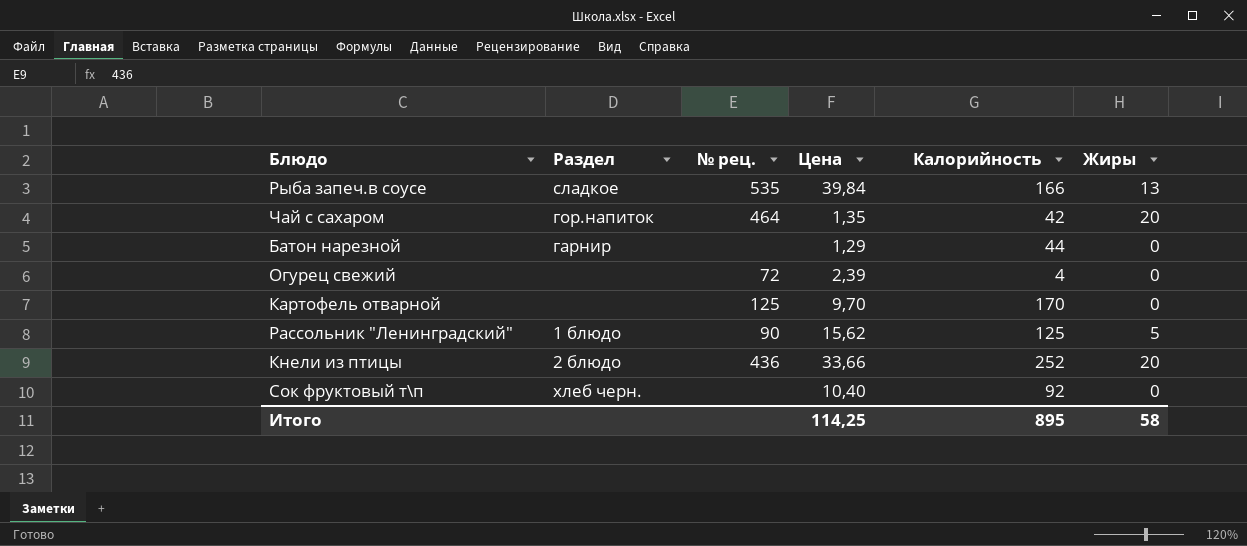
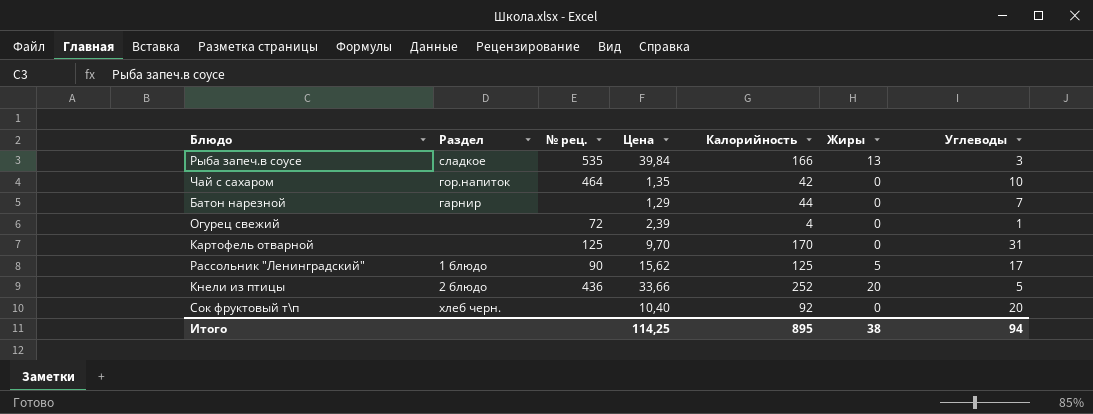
column Углеводы | position: none -> 7
Чай с сахаром | Жиры: 20 -> 0
Итого | Жиры: 58 -> 38

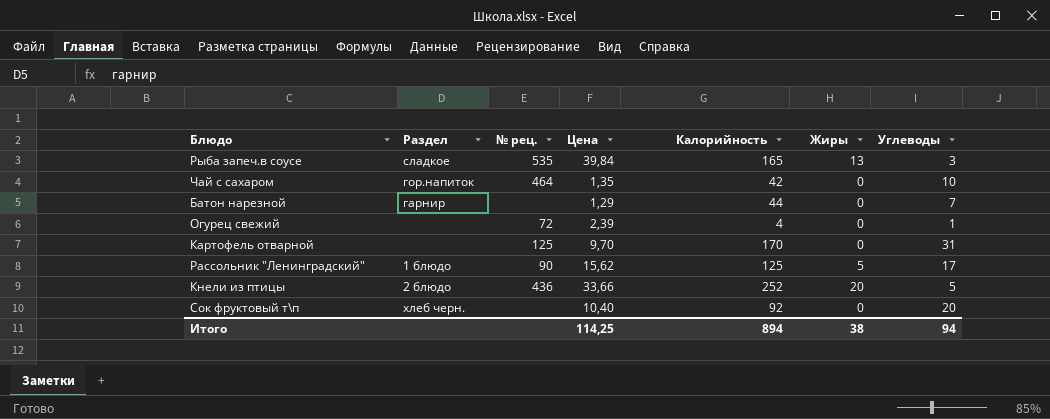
Рыба запеч.в соусе | Калорийность: 166 -> 165
Итого | Калорийность: 895 -> 894

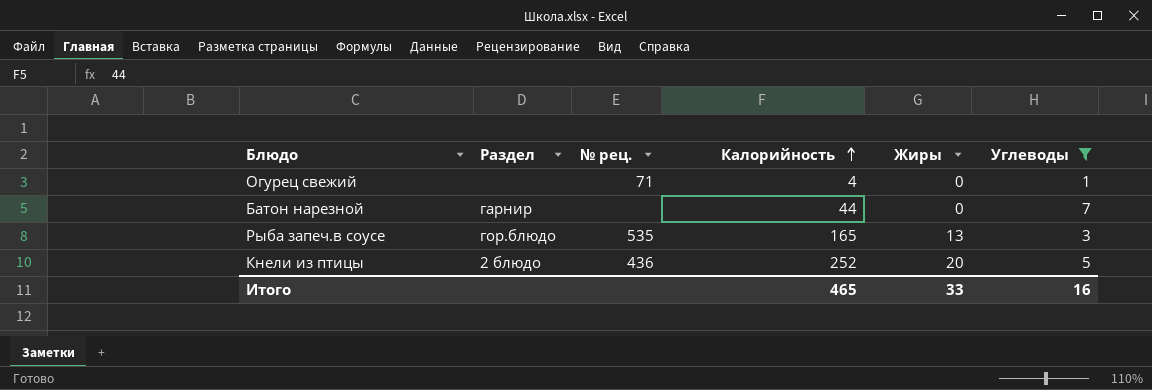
filter: none -> Углеводы <= 7
row order: none -> Калорийность ascending
column Цена | position: 4 -> none
Огурец свежий | № рец.: 72 -> 71
Рыба запеч.в соусе | Раздел: сладкое -> гор.блюдо
Итого | Калорийность: 894 -> 465
Итого | Жиры: 38 -> 33
Итого | Углеводы: 94 -> 16

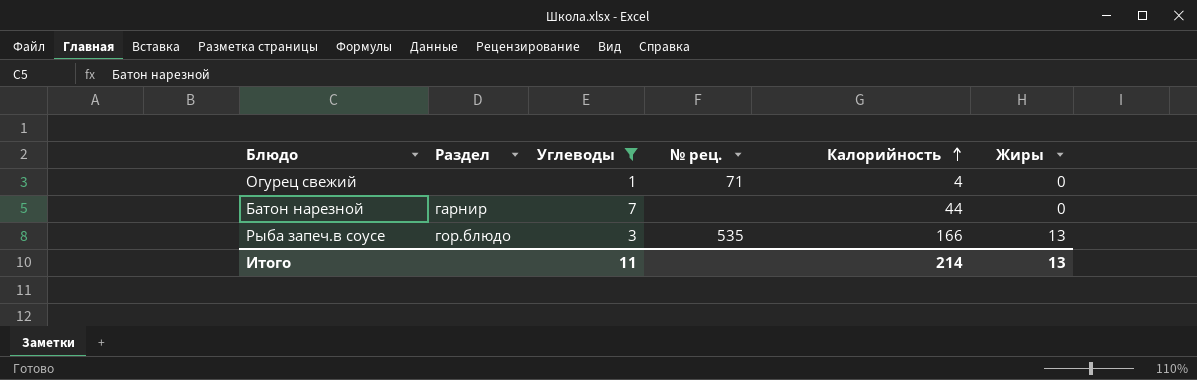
column Углеводы | position: 6 -> 3
row Кнели из птицы: 2 блюдо | 436 | 252 | 20 | 5 -> none
Рыба запеч.в соусе | Калорийность: 165 -> 166
Итого | Углеводы: 16 -> 11
Итого | Калорийность: 465 -> 214
Итого | Жиры: 33 -> 13

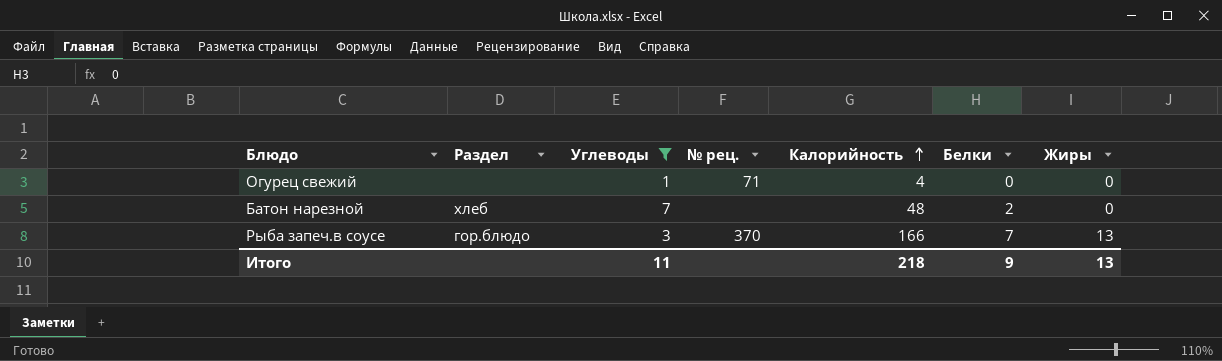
column Белки | position: none -> 6
Батон нарезной | Раздел: гарнир -> хлеб
Батон нарезной | Калорийность: 44 -> 48
Рыба запеч.в соусе | № рец.: 535 -> 370
Итого | Калорийность: 214 -> 218

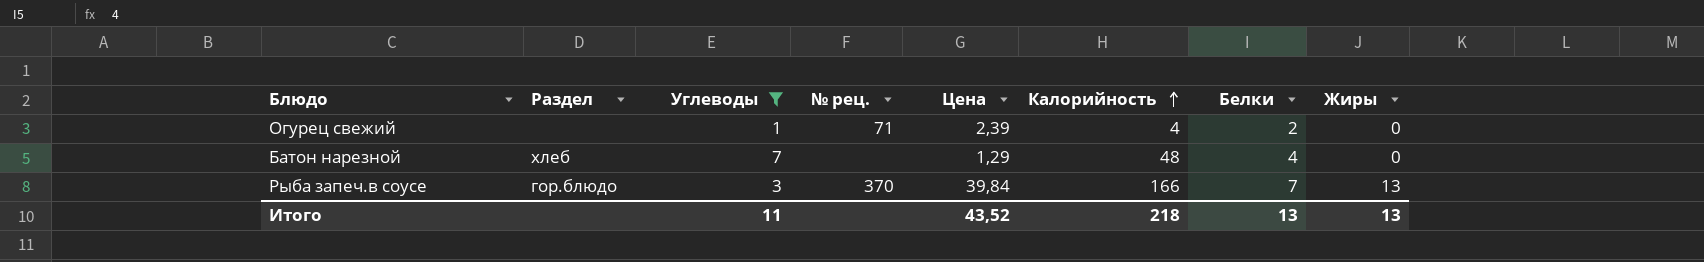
column Цена | position: none -> 5
Огурец свежий | Белки: 0 -> 2
Батон нарезной | Белки: 2 -> 4
Итого | Белки: 9 -> 13

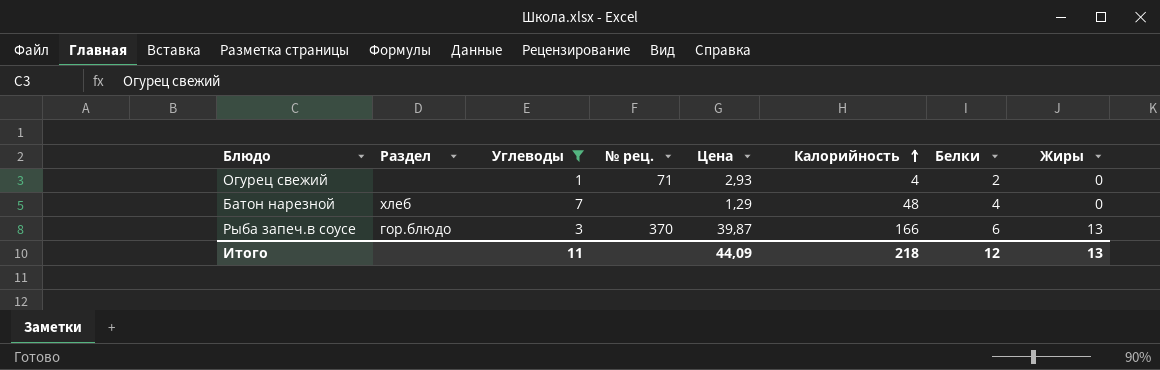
Огурец свежий | Цена: 2,39 -> 2,93
Рыба запеч.в соусе | Цена: 39,84 -> 39,87
Рыба запеч.в соусе | Белки: 7 -> 6
Итого | Цена: 43,52 -> 44,09
Итого | Белки: 13 -> 12

